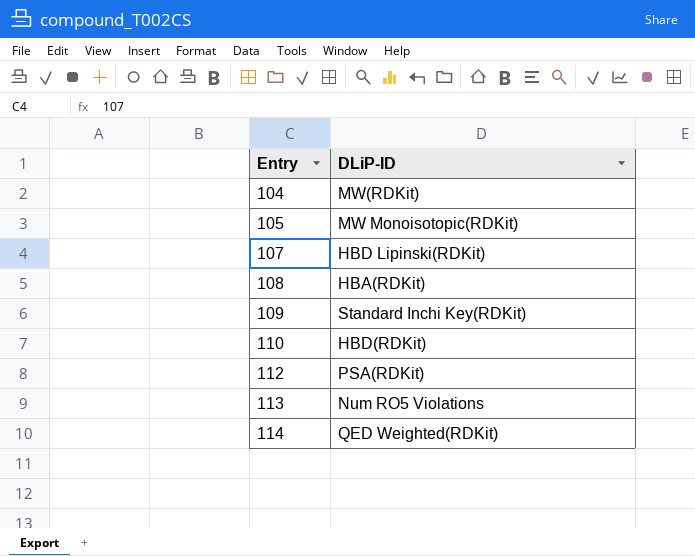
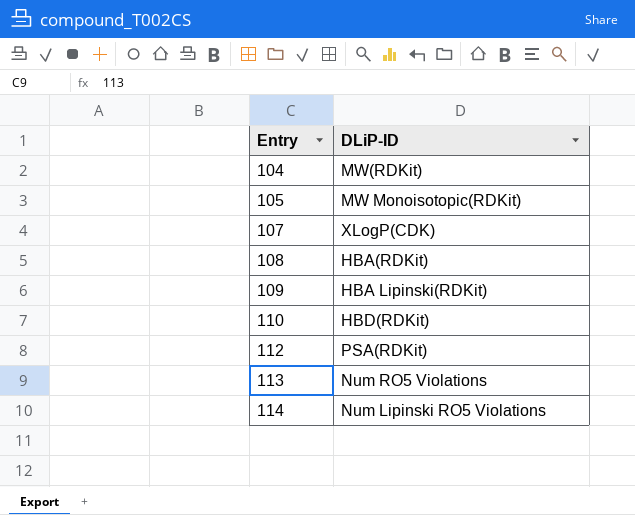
107 | DLiP-ID: HBD Lipinski(RDKit) -> XLogP(CDK)
109 | DLiP-ID: Standard Inchi Key(RDKit) -> HBA Lipinski(RDKit)
114 | DLiP-ID: QED Weighted(RDKit) -> Num Lipinski RO5 Violations

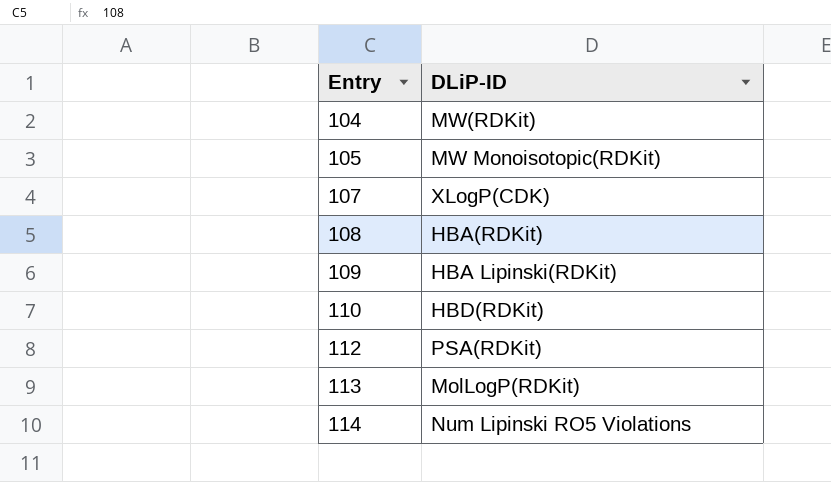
113 | DLiP-ID: Num RO5 Violations -> MolLogP(RDKit)

